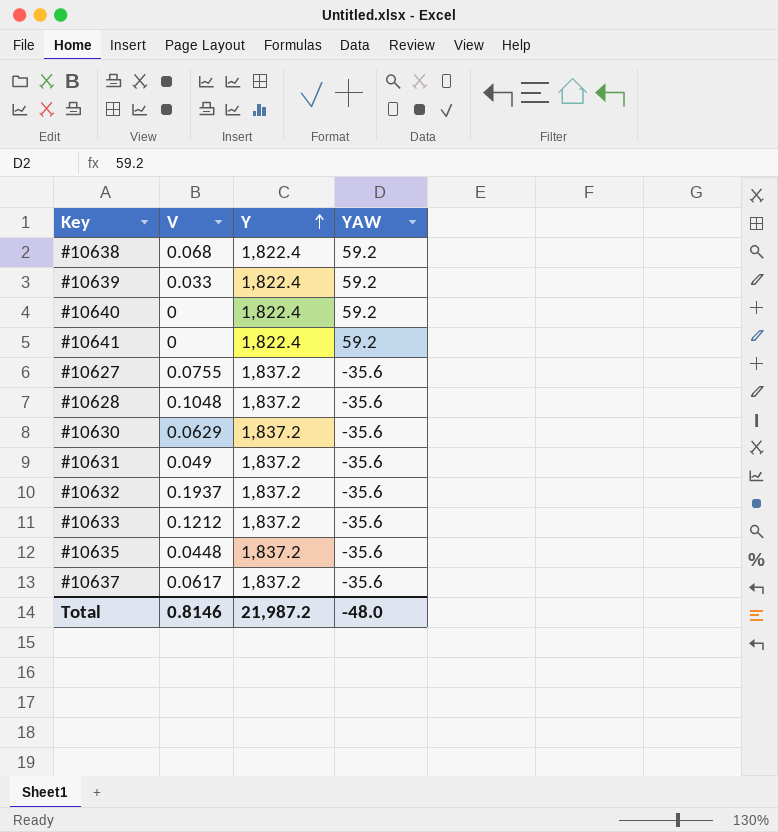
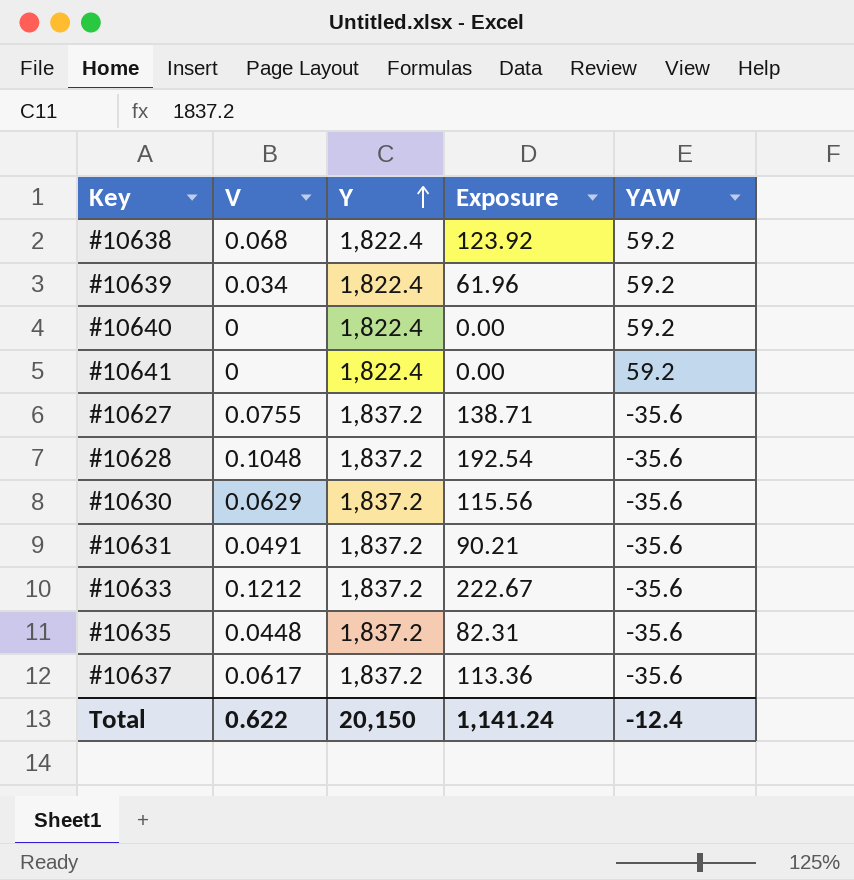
column Exposure | formula: none -> [V] * [Y]
row #10632: 0.1937 | 1,837.2 | -35.6 -> none
#10639 | V: 0.033 -> 0.034
#10631 | V: 0.049 -> 0.0491
Total | V: 0.8146 -> 0.622
Total | Y: 21,987.2 -> 20,150
Total | YAW: -48.0 -> -12.4

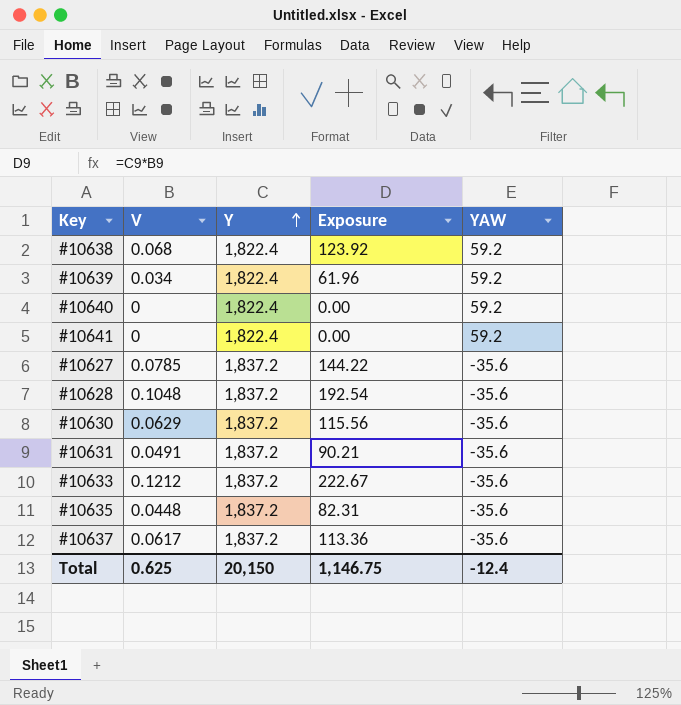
#10627 | V: 0.0755 -> 0.0785
#10627 | Exposure: 138.71 -> 144.22
Total | V: 0.622 -> 0.625
Total | Exposure: 1,141.24 -> 1,146.75

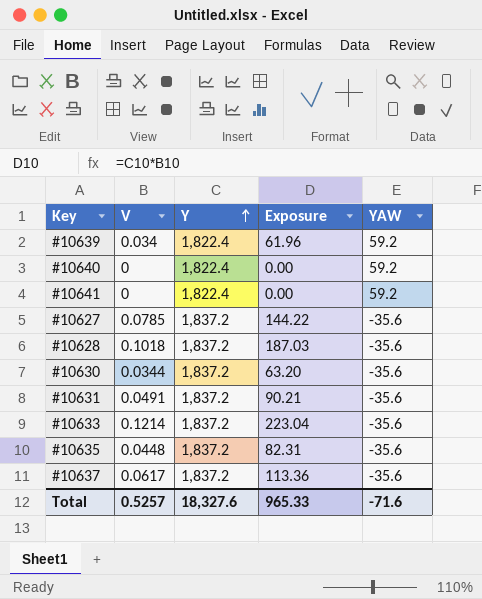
row #10638: 0.068 | 1,822.4 | 123.92 | 59.2 -> none
#10628 | V: 0.1048 -> 0.1018
#10628 | Exposure: 192.54 -> 187.03
#10630 | V: 0.0629 -> 0.0344
#10630 | Exposure: 115.56 -> 63.20
#10633 | V: 0.1212 -> 0.1214
#10633 | Exposure: 222.67 -> 223.04
Total | V: 0.625 -> 0.5257
Total | Y: 20,150 -> 18,327.6
Total | Exposure: 1,146.75 -> 965.33
Total | YAW: -12.4 -> -71.6

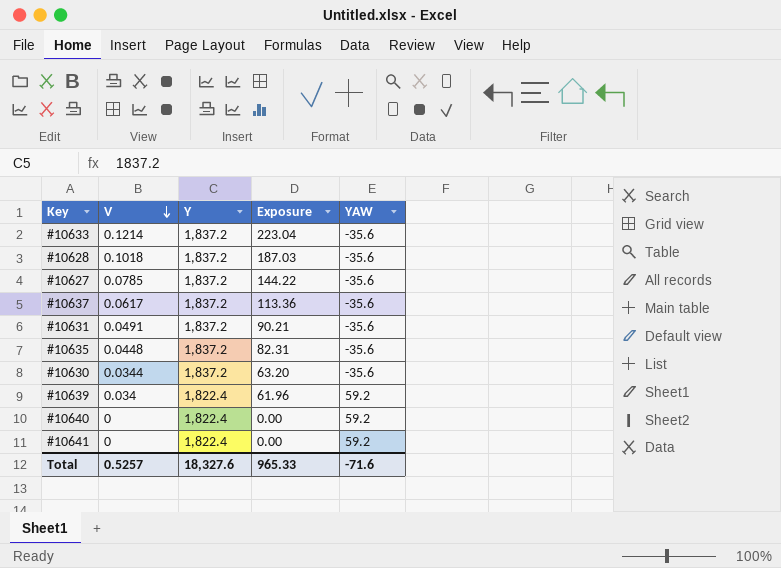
row order: Y ascending -> V descending

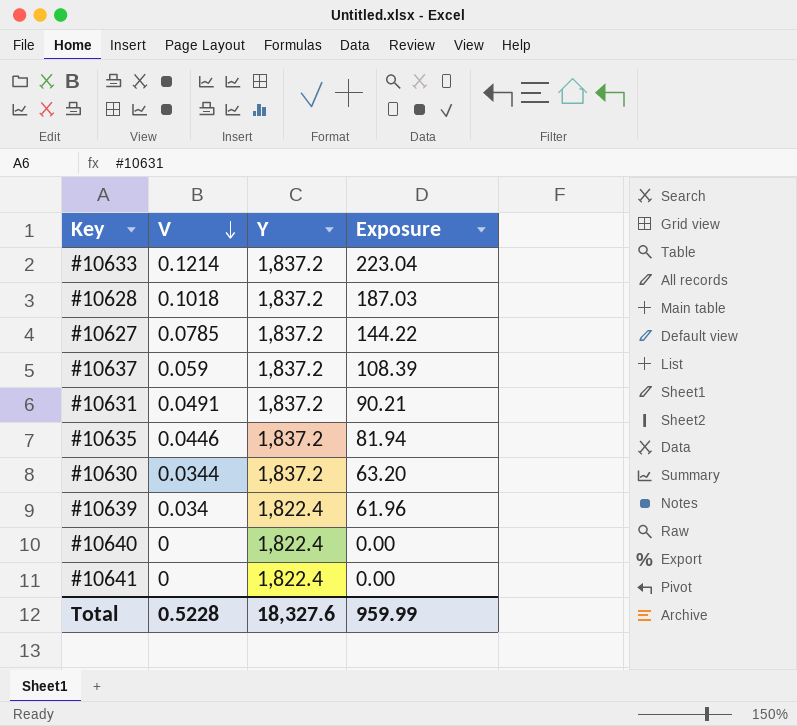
column YAW | position: 5 -> none
#10637 | V: 0.0617 -> 0.059
#10637 | Exposure: 113.36 -> 108.39
#10635 | V: 0.0448 -> 0.0446
#10635 | Exposure: 82.31 -> 81.94
Total | V: 0.5257 -> 0.5228
Total | Exposure: 965.33 -> 959.99

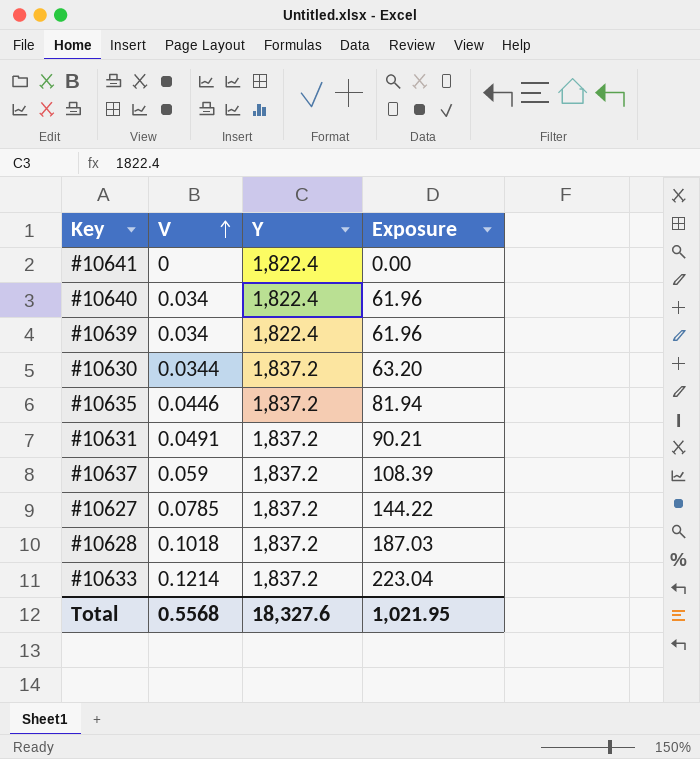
row order: V descending -> V ascending
#10640 | V: 0 -> 0.034
#10640 | Exposure: 0.00 -> 61.96
Total | V: 0.5228 -> 0.5568
Total | Exposure: 959.99 -> 1,021.95

